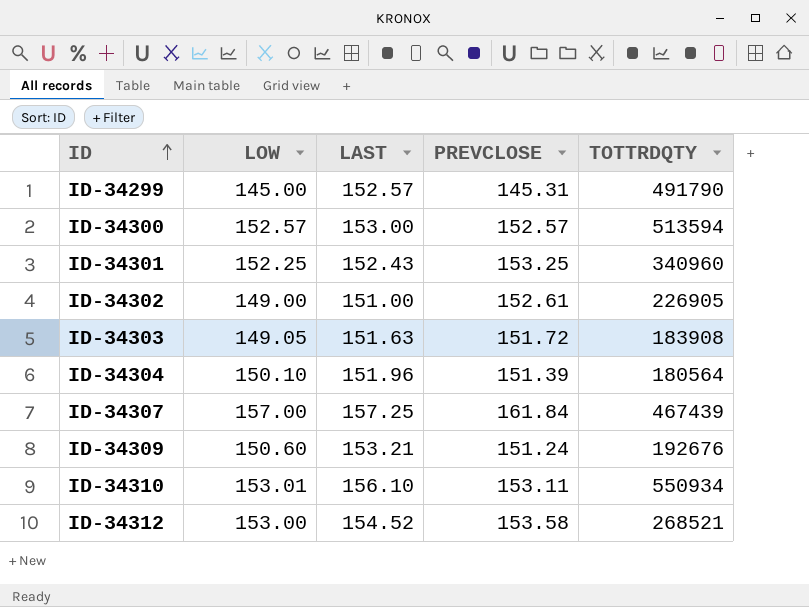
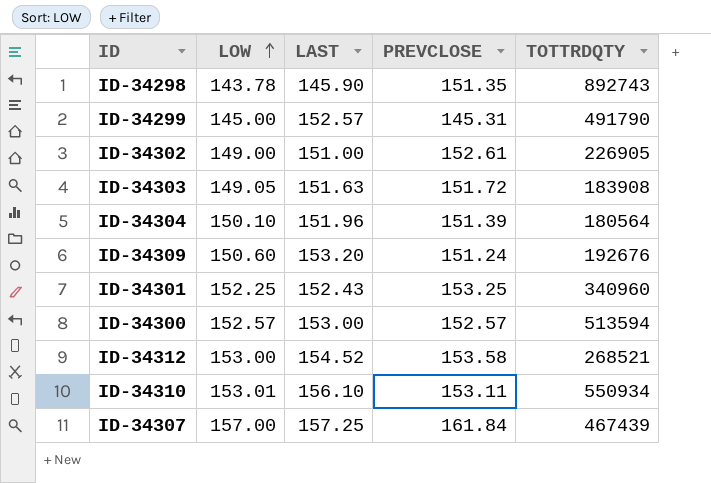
row order: ID ascending -> LOW ascending
row ID-34298: none -> 143.78 | 145.90 | 151.35 | 892743
ID-34309 | LAST: 153.21 -> 153.20

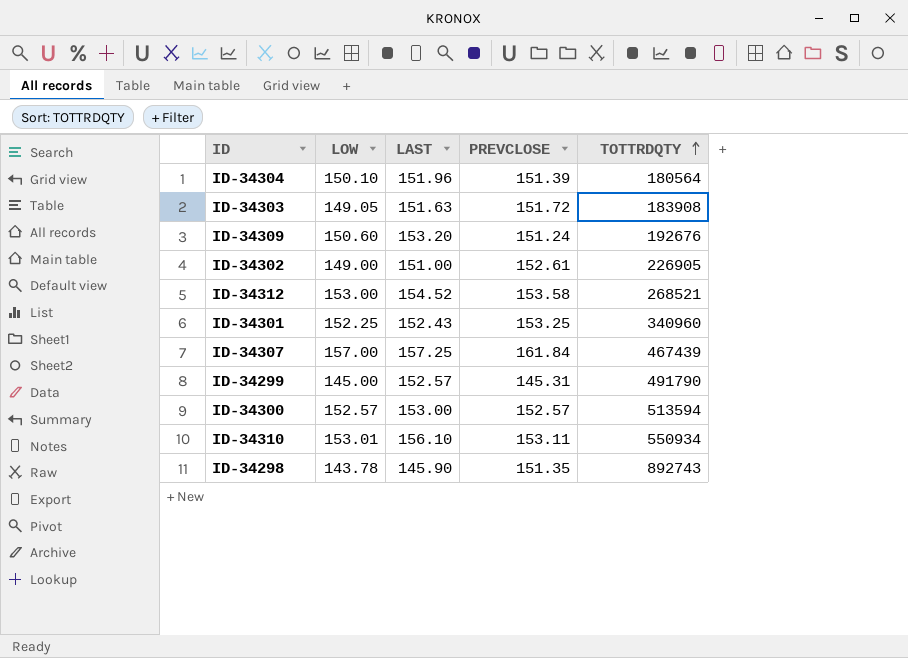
row order: LOW ascending -> TOTTRDQTY ascending

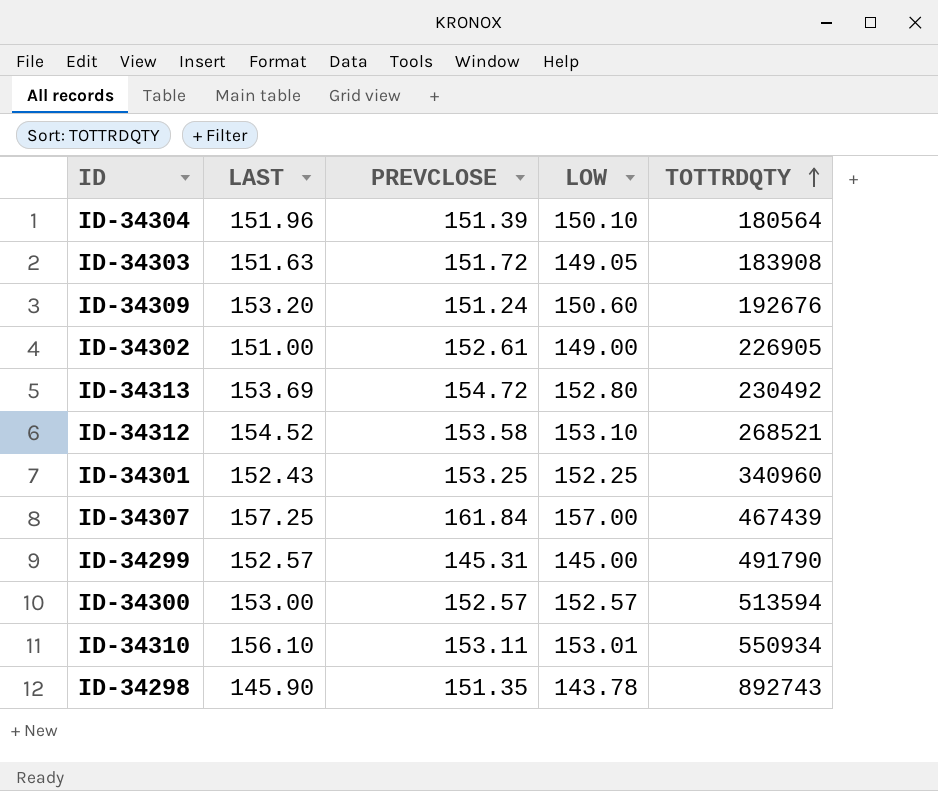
column LOW | position: 2 -> 4
row ID-34313: none -> 153.69 | 154.72 | 152.80 | 230492
ID-34312 | LOW: 153.00 -> 153.10

